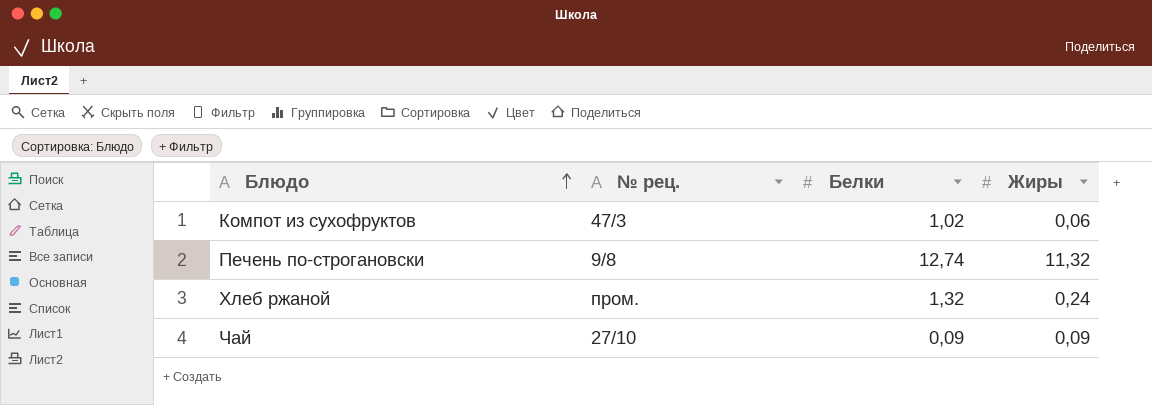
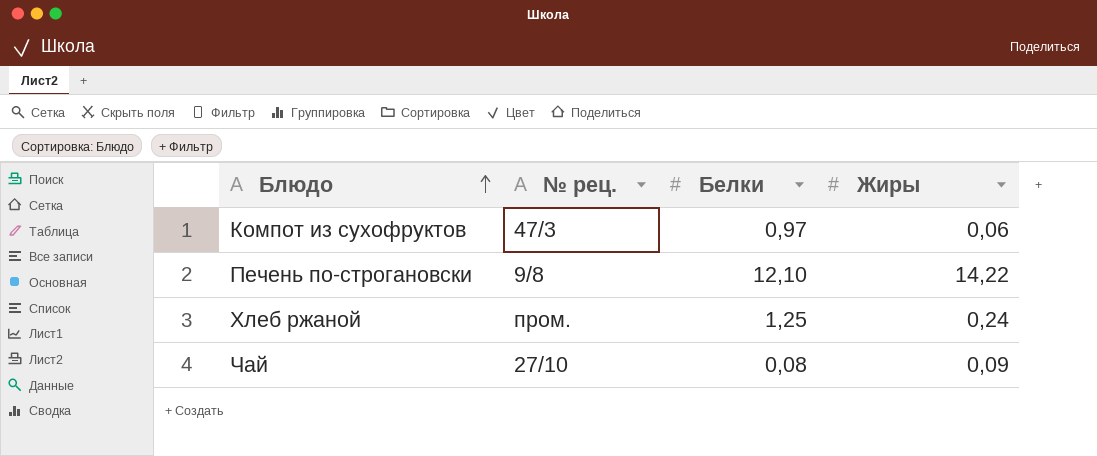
Компот из сухофруктов | Белки: 1,02 -> 0,97
Печень по-строгановски | Белки: 12,74 -> 12,10
Печень по-строгановски | Жиры: 11,32 -> 14,22
Хлеб ржаной | Белки: 1,32 -> 1,25
Чай | Белки: 0,09 -> 0,08

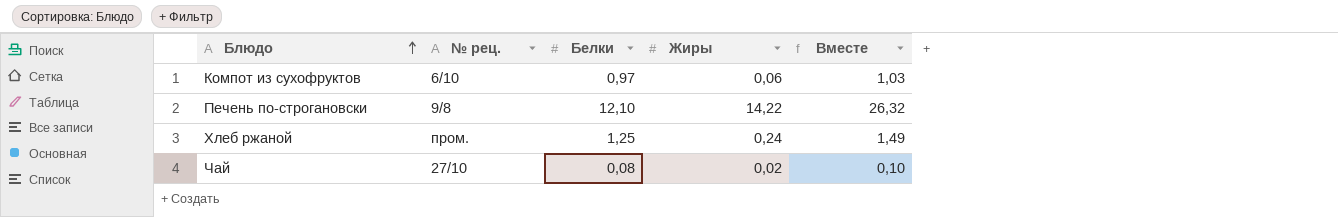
column Вместе | formula: none -> [Белки] + [Жиры]
Компот из сухофруктов | № рец.: 47/3 -> 6/10
Чай | Жиры: 0,09 -> 0,02

